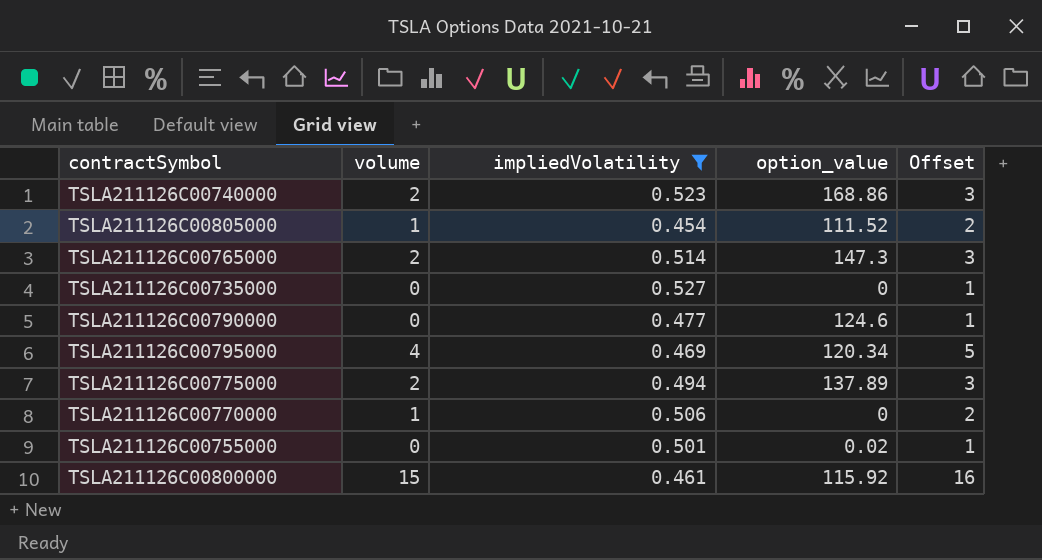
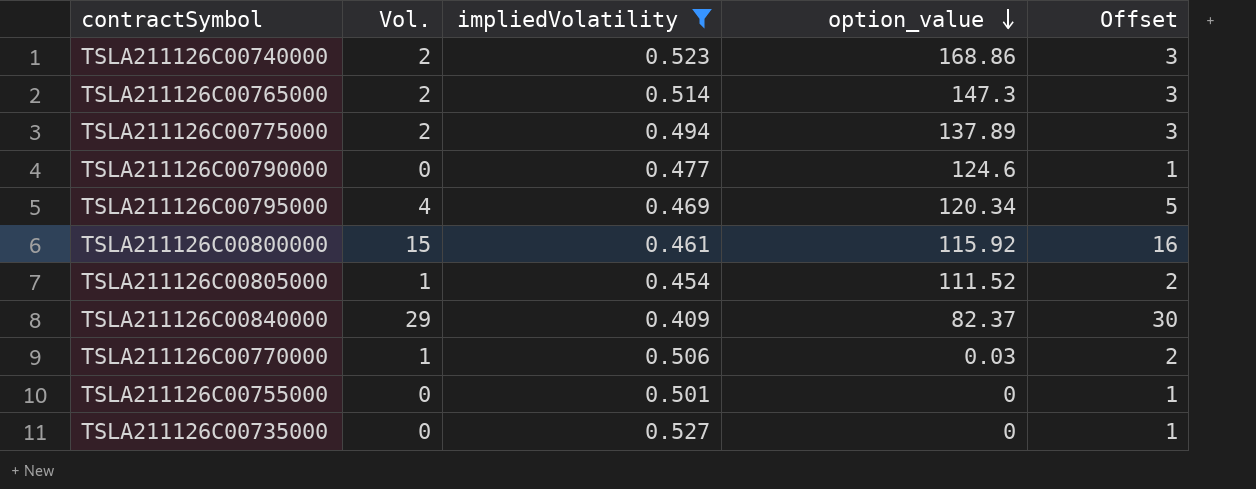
row order: none -> option_value descending
column name: volume -> Vol.
row TSLA211126C00840000: none -> 29 | 0.409 | 82.37 | 30
TSLA211126C00770000 | option_value: 0 -> 0.03
TSLA211126C00755000 | option_value: 0.02 -> 0

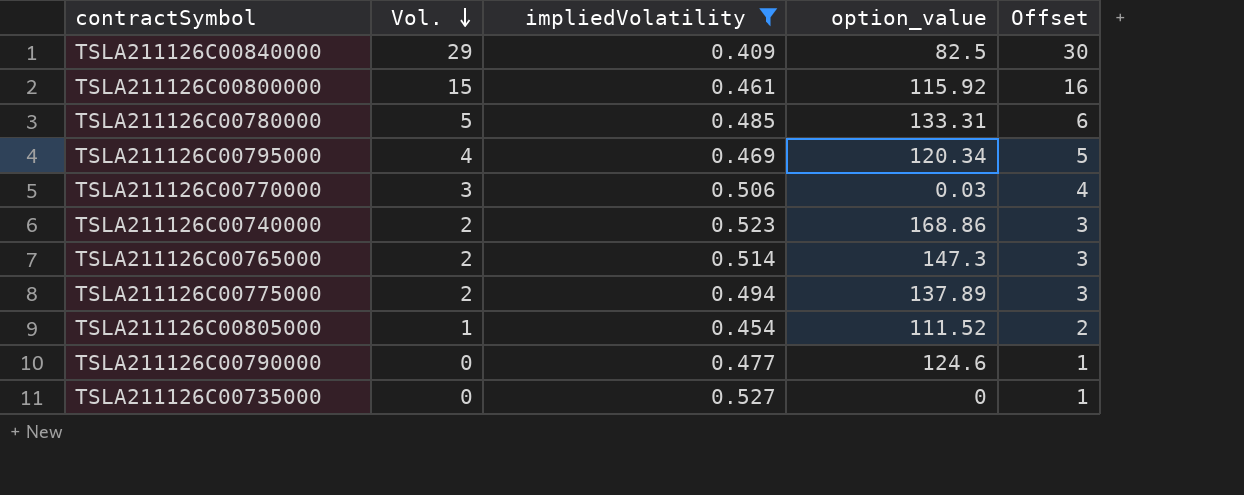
row order: option_value descending -> Vol. descending
row TSLA211126C00755000: 0 | 0.501 | 0 | 1 -> none
TSLA211126C00840000 | option_value: 82.37 -> 82.5
row TSLA211126C00780000: none -> 5 | 0.485 | 133.31 | 6
TSLA211126C00770000 | Vol.: 1 -> 3
TSLA211126C00770000 | Offset: 2 -> 4

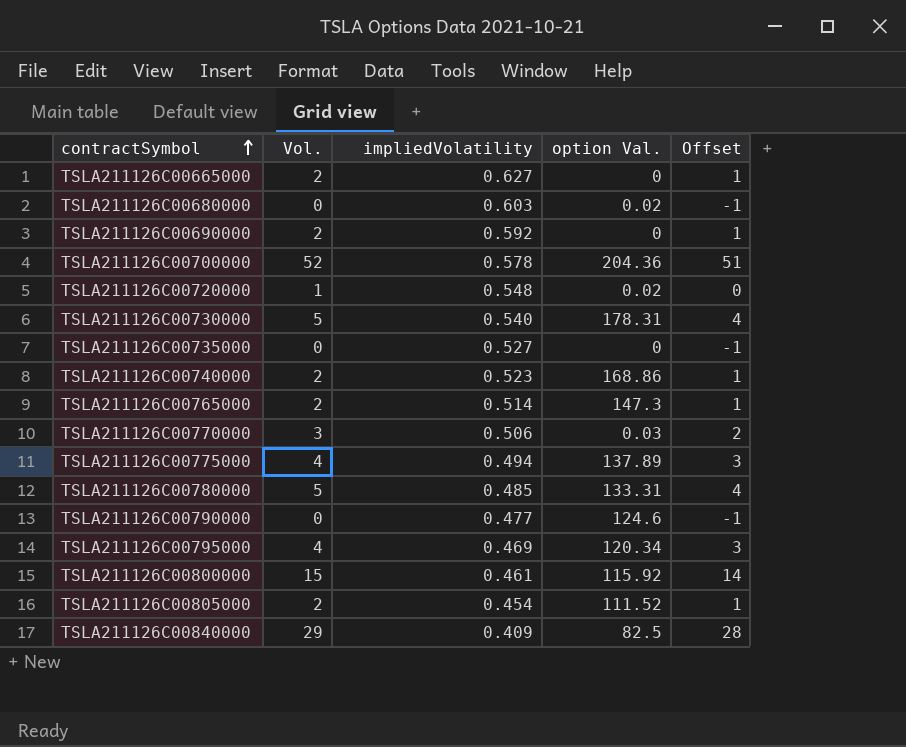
filter: impliedVolatility <= 0.527 -> none
row order: Vol. descending -> contractSymbol ascending
column name: option_value -> option Val.
column Offset | formula: [Vol.] + 1 -> [Vol.] - 1
TSLA211126C00775000 | Vol.: 2 -> 4
TSLA211126C00805000 | Vol.: 1 -> 2

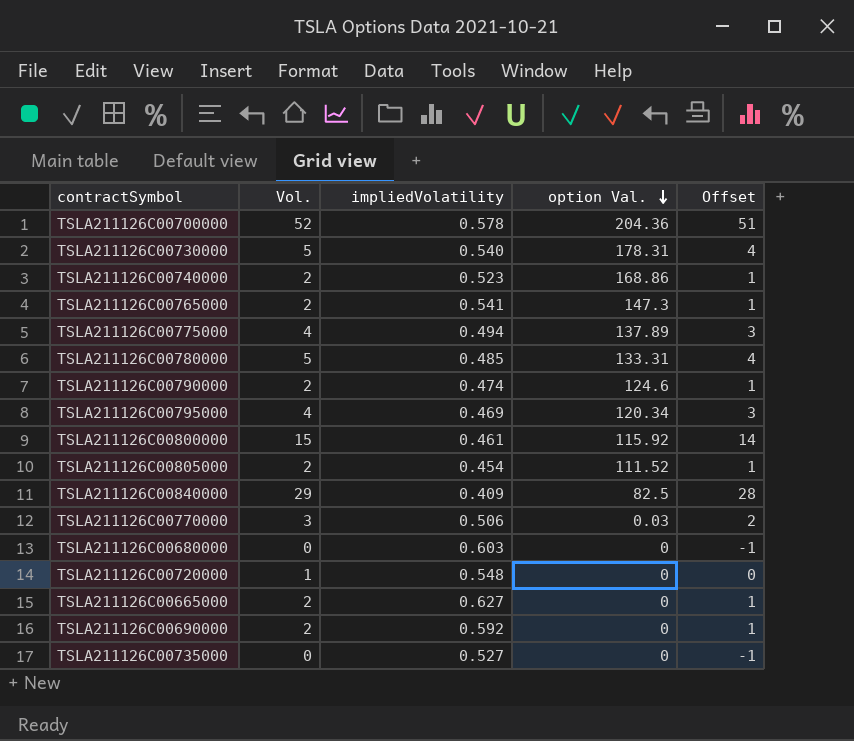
row order: contractSymbol ascending -> option Val. descending
TSLA211126C00765000 | impliedVolatility: 0.514 -> 0.541
TSLA211126C00790000 | Vol.: 0 -> 2
TSLA211126C00790000 | impliedVolatility: 0.477 -> 0.474
TSLA211126C00790000 | Offset: -1 -> 1
TSLA211126C00680000 | option Val.: 0.02 -> 0
TSLA211126C00720000 | option Val.: 0.02 -> 0

